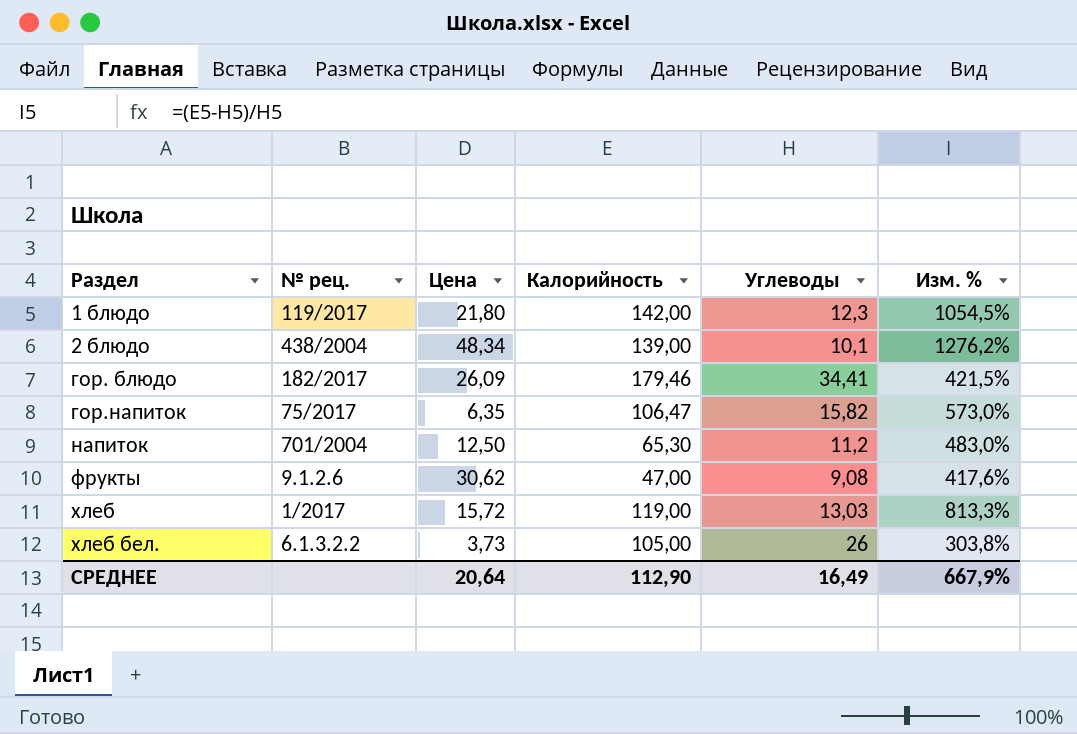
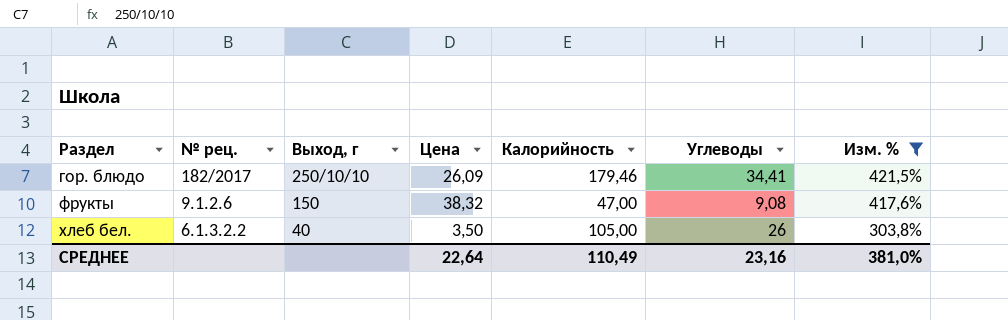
filter: none -> Изм. % <= 421,5%
column Выход, г | position: none -> 3
фрукты | Цена: 30,62 -> 38,32
хлеб бел. | Цена: 3,73 -> 3,50
СРЕДНЕЕ | Цена: 20,64 -> 22,64
СРЕДНЕЕ | Калорийность: 112,90 -> 110,49
СРЕДНЕЕ | Углеводы: 16,49 -> 23,16
СРЕДНЕЕ | Изм. %: 667,9% -> 381,0%

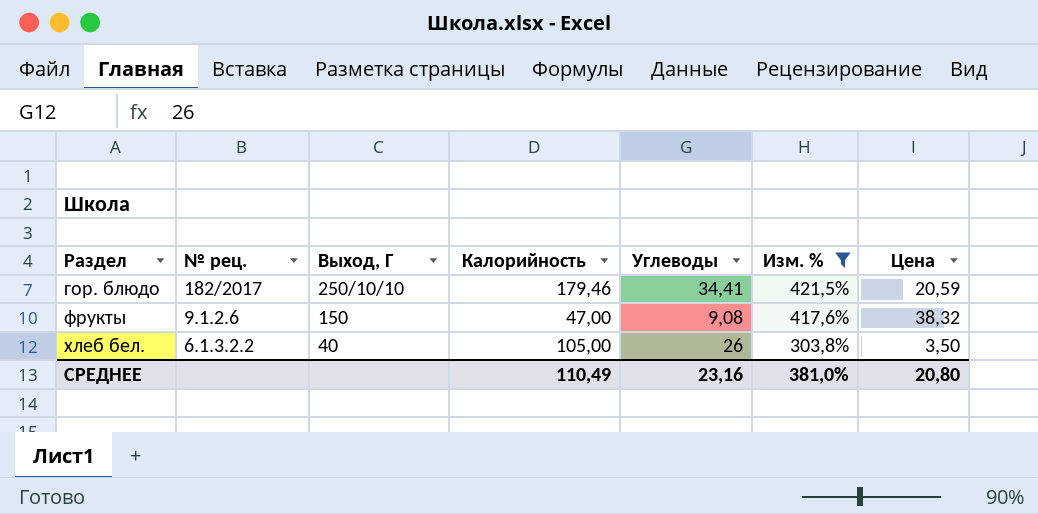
column name: Выход, г -> Выход, Г
column Цена | position: 4 -> 7
гор. блюдо | Цена: 26,09 -> 20,59
СРЕДНЕЕ | Цена: 22,64 -> 20,80

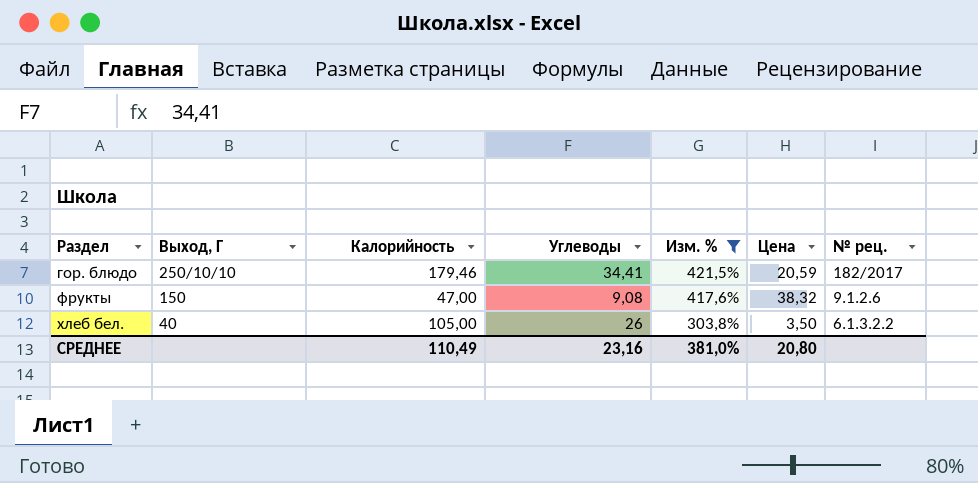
column № рец. | position: 2 -> 7

